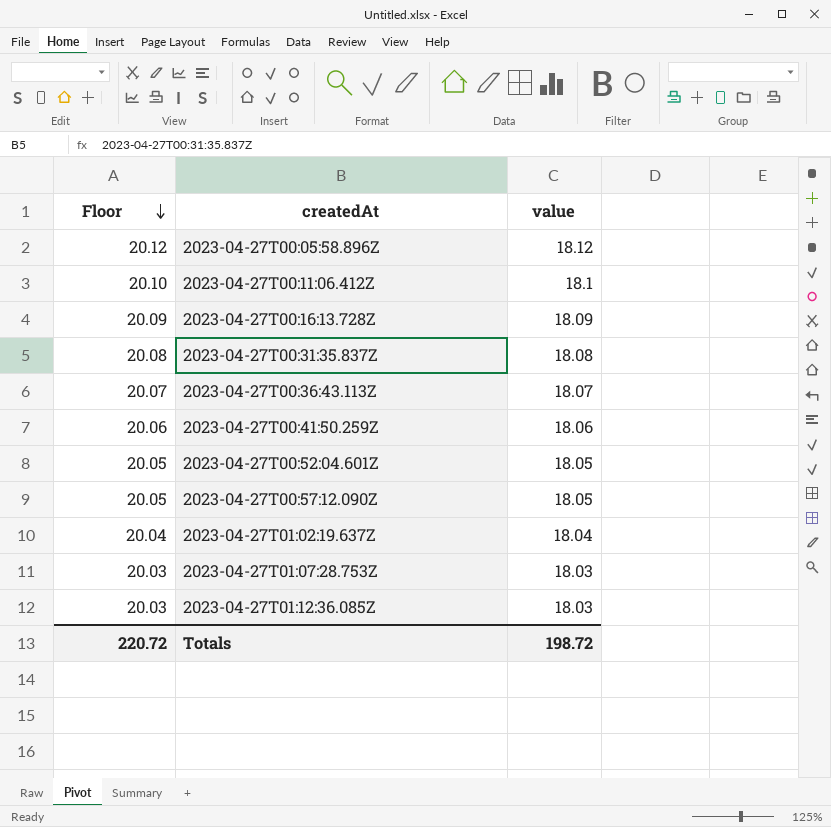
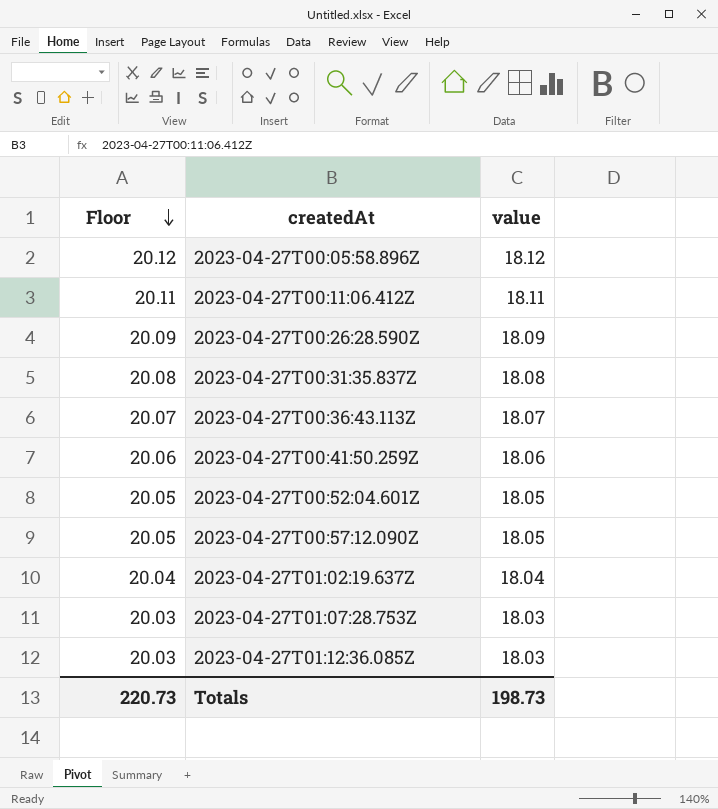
row 2023-04-27T00:16:13.728Z: 20.09 | 18.09 -> none
2023-04-27T00:11:06.412Z | Floor: 20.10 -> 20.11
2023-04-27T00:11:06.412Z | value: 18.1 -> 18.11
row 2023-04-27T00:26:28.590Z: none -> 20.09 | 18.09
Totals | Floor: 220.72 -> 220.73
Totals | value: 198.72 -> 198.73

